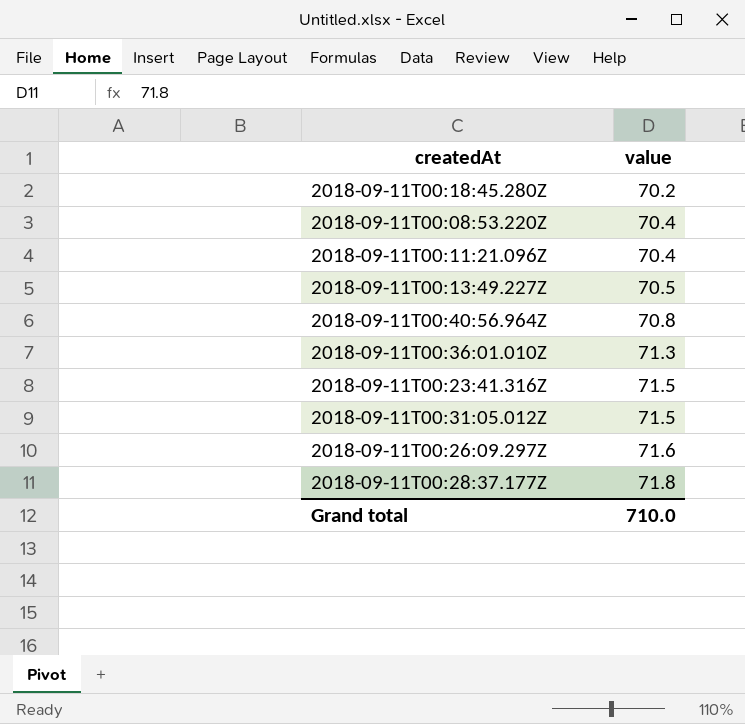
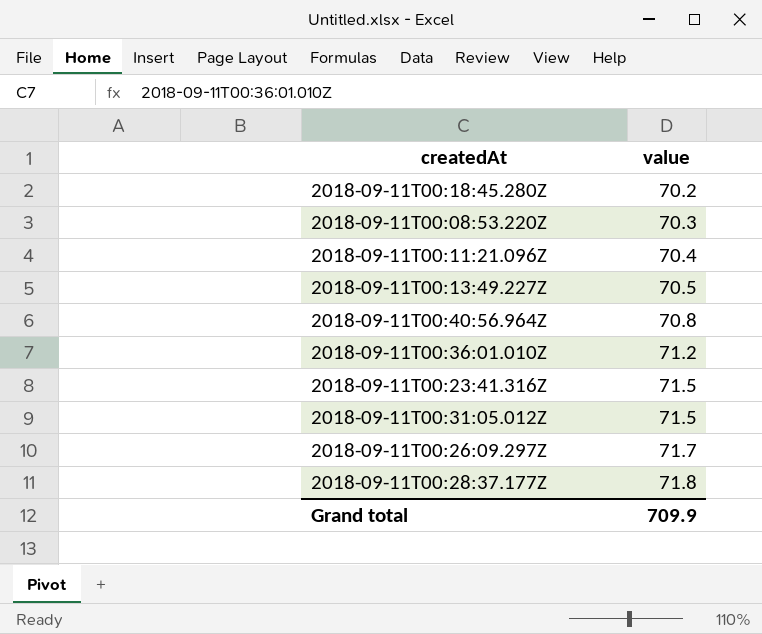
2018-09-11T00:08:53.220Z | value: 70.4 -> 70.3
2018-09-11T00:36:01.010Z | value: 71.3 -> 71.2
2018-09-11T00:26:09.297Z | value: 71.6 -> 71.7
Grand total | value: 710.0 -> 709.9

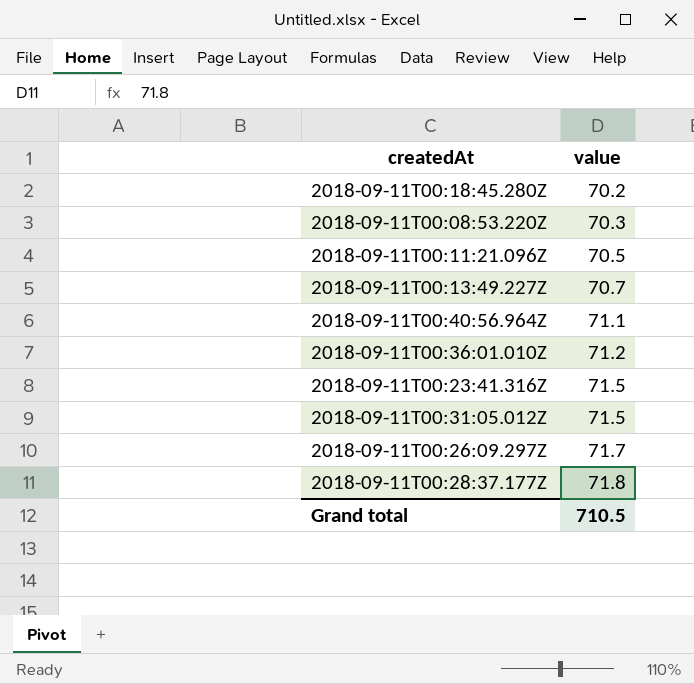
2018-09-11T00:11:21.096Z | value: 70.4 -> 70.5
2018-09-11T00:13:49.227Z | value: 70.5 -> 70.7
2018-09-11T00:40:56.964Z | value: 70.8 -> 71.1
Grand total | value: 709.9 -> 710.5

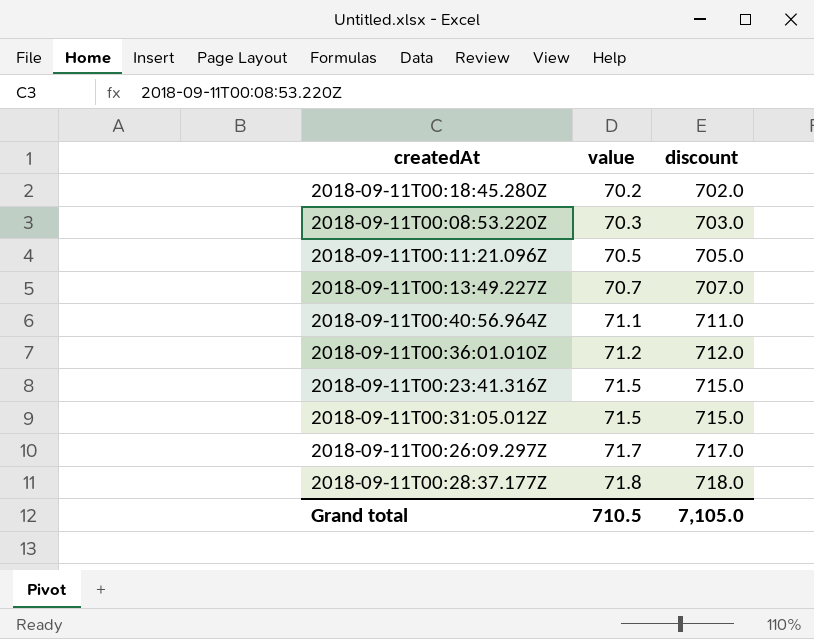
column discount | formula: none -> [value] * 10

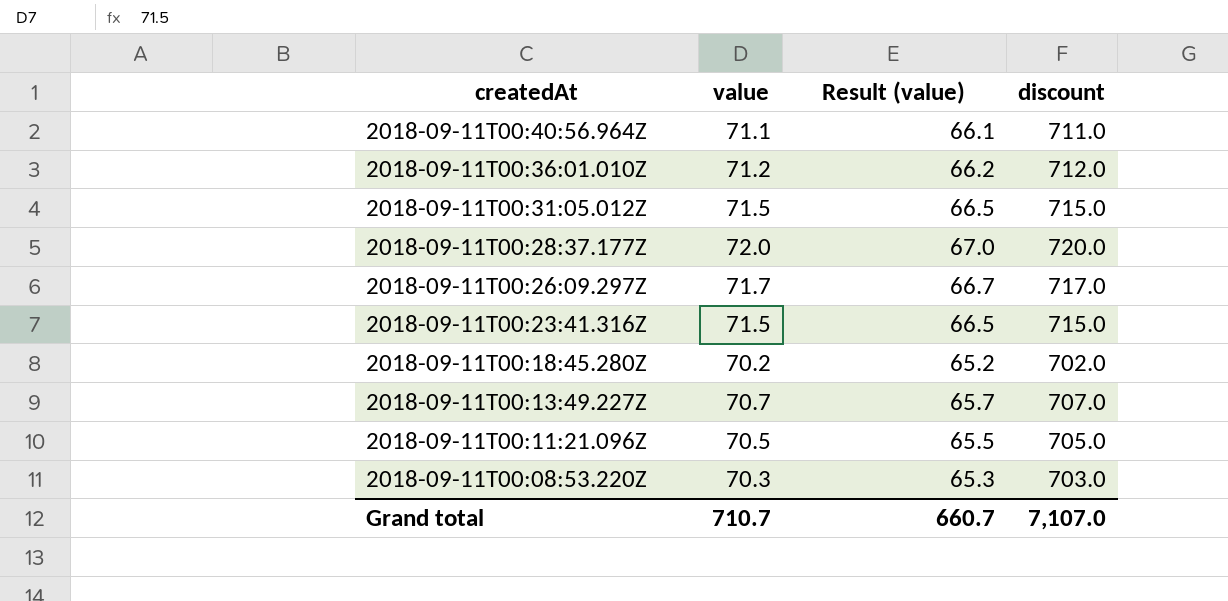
row order: value ascending -> createdAt descending
column Result (value) | formula: none -> [value] - 5
2018-09-11T00:28:37.177Z | value: 71.8 -> 72.0
2018-09-11T00:28:37.177Z | discount: 718.0 -> 720.0
Grand total | value: 710.5 -> 710.7
Grand total | discount: 7,105.0 -> 7,107.0

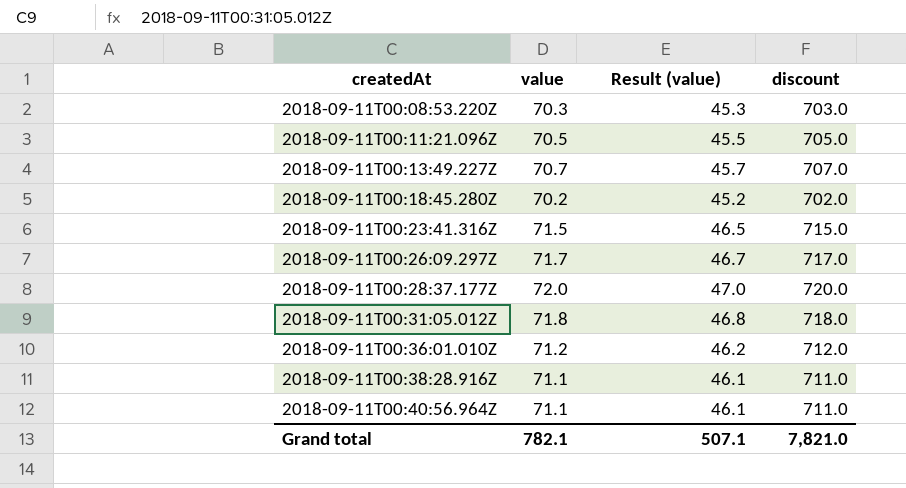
row order: createdAt descending -> createdAt ascending
column Result (value) | formula: [value] - 5 -> [value] - 25
2018-09-11T00:31:05.012Z | value: 71.5 -> 71.8
2018-09-11T00:31:05.012Z | discount: 715.0 -> 718.0
row 2018-09-11T00:38:28.916Z: none -> 71.1 | 46.1 | 711.0
Grand total | value: 710.7 -> 782.1
Grand total | Result (value): 660.7 -> 507.1
Grand total | discount: 7,107.0 -> 7,821.0

